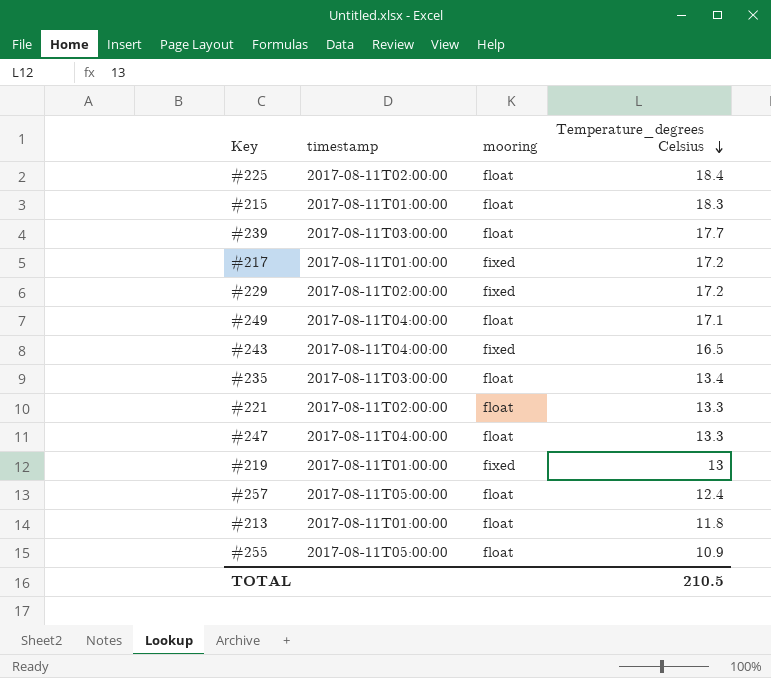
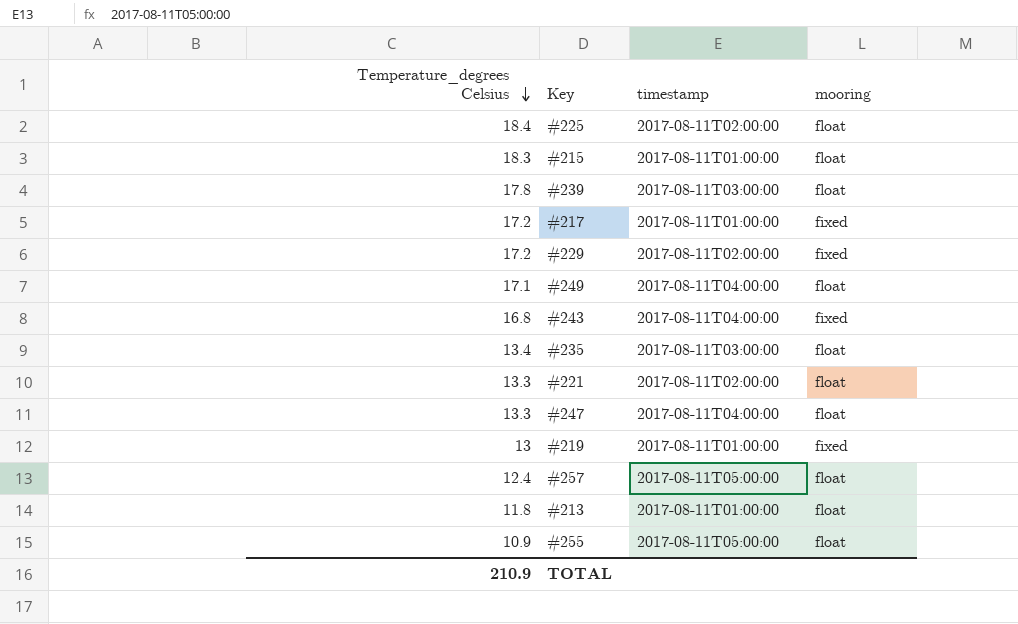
column Temperature_degrees Celsius | position: 4 -> 1
#239 | Temperature_degrees Celsius: 17.7 -> 17.8
#243 | Temperature_degrees Celsius: 16.5 -> 16.8
TOTAL | Temperature_degrees Celsius: 210.5 -> 210.9

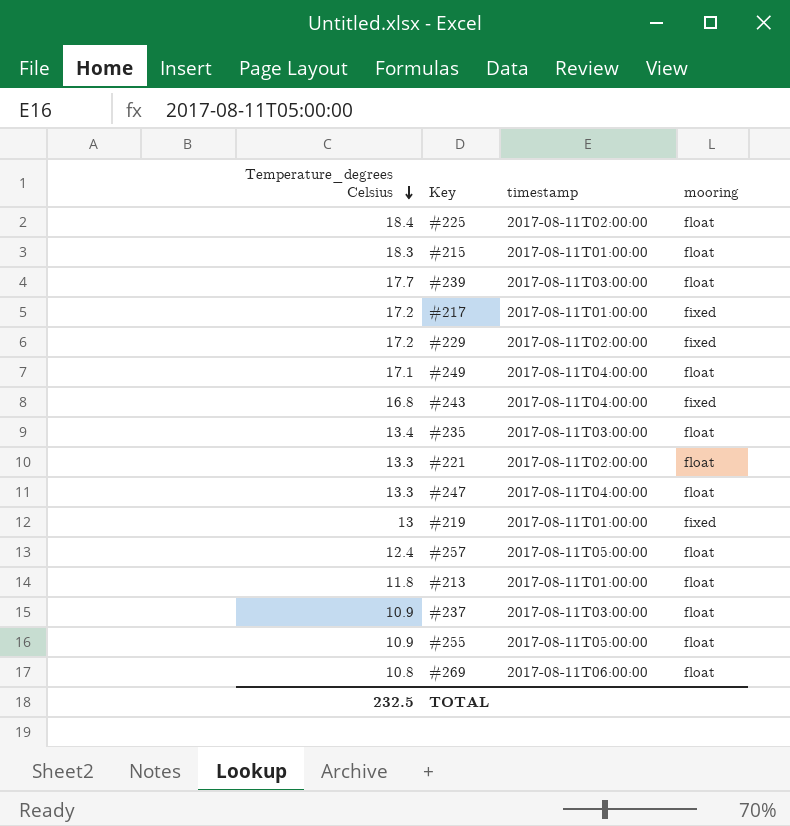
#239 | Temperature_degrees Celsius: 17.8 -> 17.7
row #237: none -> 10.9 | 2017-08-11T03:00:00 | float
row #269: none -> 10.8 | 2017-08-11T06:00:00 | float
TOTAL | Temperature_degrees Celsius: 210.9 -> 232.5

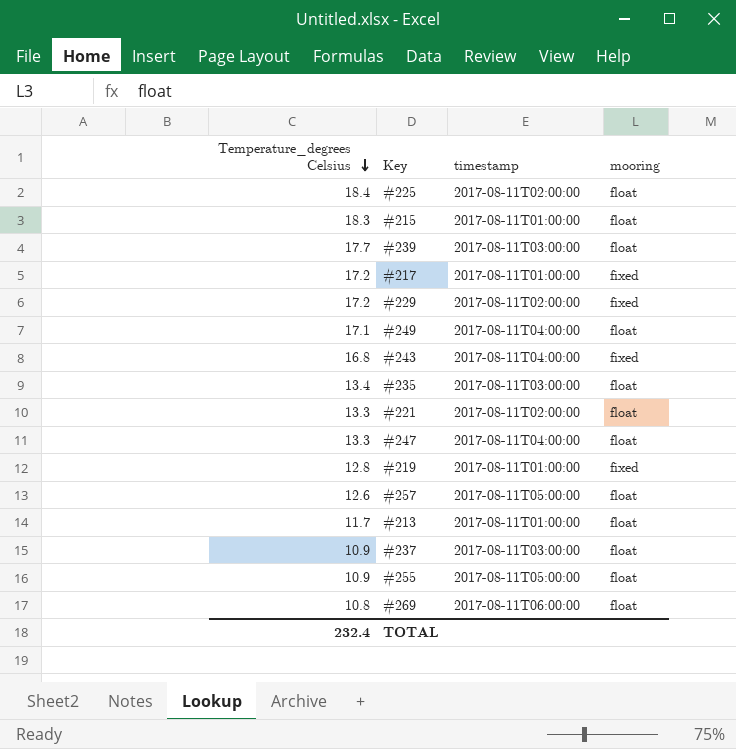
#219 | Temperature_degrees Celsius: 13 -> 12.8
#257 | Temperature_degrees Celsius: 12.4 -> 12.6
#213 | Temperature_degrees Celsius: 11.8 -> 11.7
TOTAL | Temperature_degrees Celsius: 232.5 -> 232.4

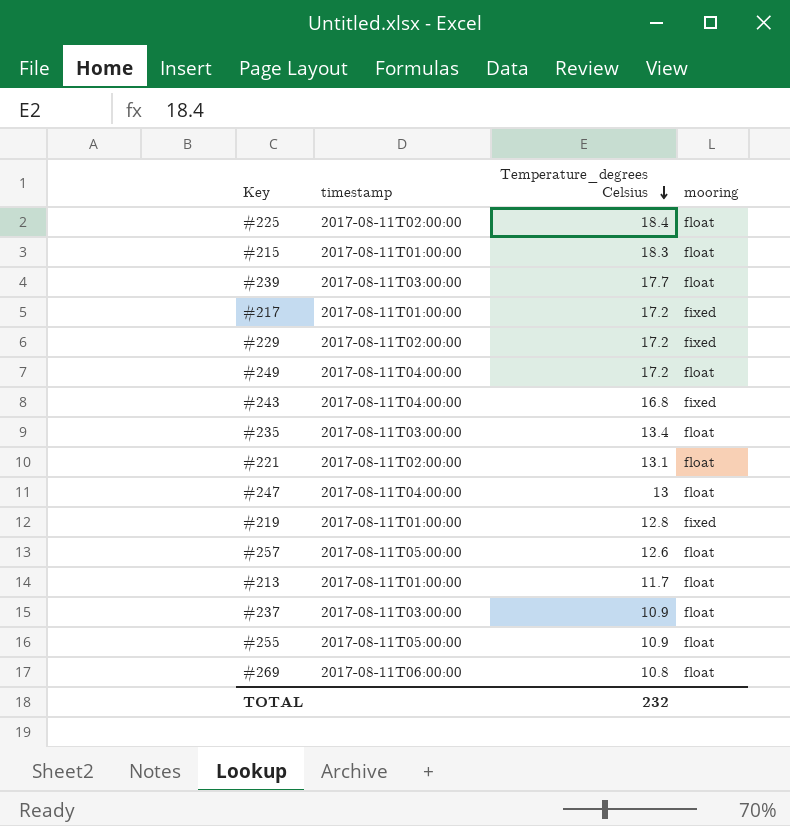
column Temperature_degrees Celsius | position: 1 -> 3
#249 | Temperature_degrees Celsius: 17.1 -> 17.2
#221 | Temperature_degrees Celsius: 13.3 -> 13.1
#247 | Temperature_degrees Celsius: 13.3 -> 13
TOTAL | Temperature_degrees Celsius: 232.4 -> 232

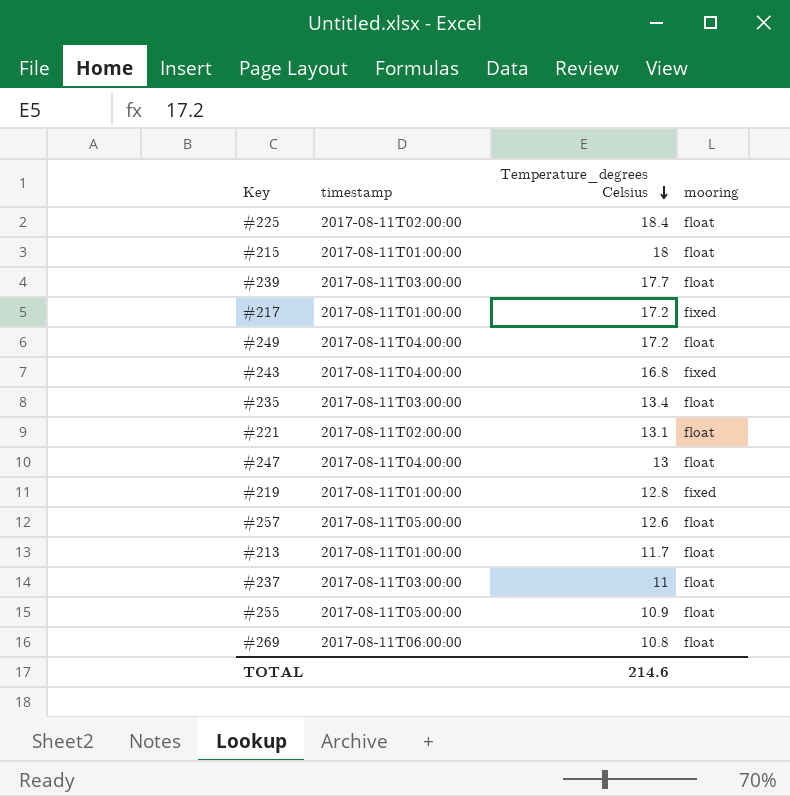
row #229: 2017-08-11T02:00:00 | 17.2 | fixed -> none
#215 | Temperature_degrees Celsius: 18.3 -> 18
#237 | Temperature_degrees Celsius: 10.9 -> 11
TOTAL | Temperature_degrees Celsius: 232 -> 214.6

